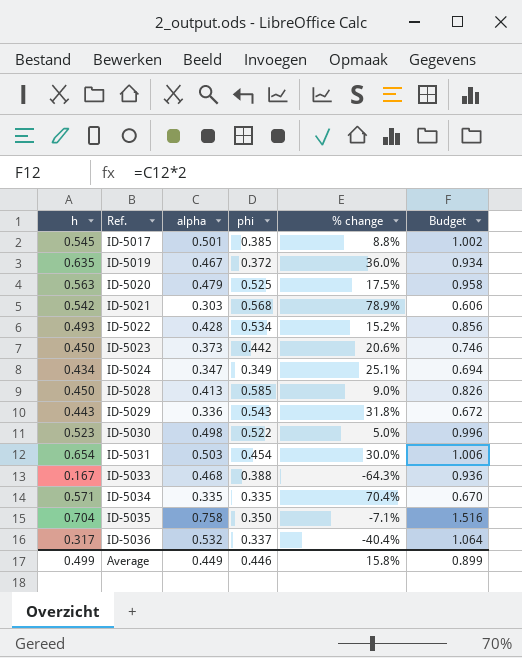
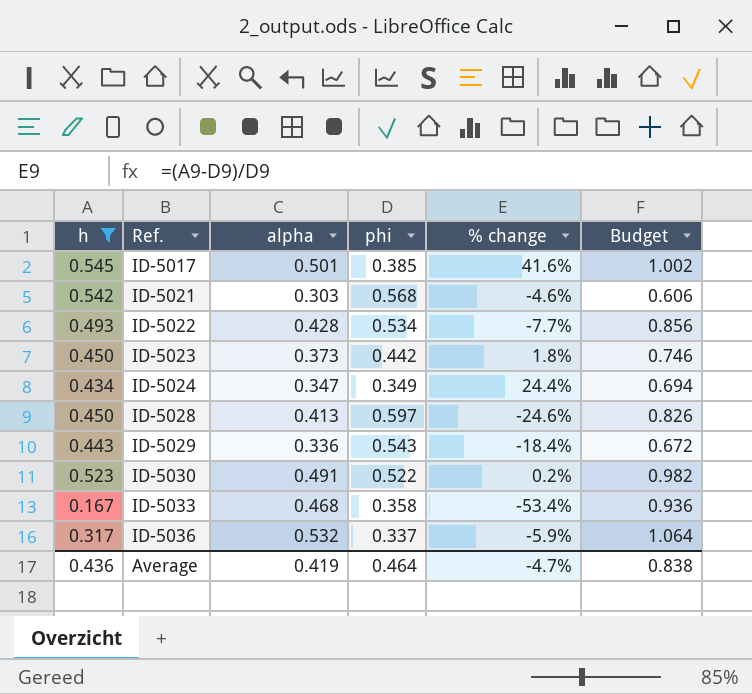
filter: none -> h <= 0.545
column % change | formula: ([h] - [alpha]) / [alpha] -> ([h] - [phi]) / [phi]
ID-5028 | phi: 0.585 -> 0.597
ID-5030 | alpha: 0.498 -> 0.491
ID-5030 | Budget: 0.996 -> 0.982
ID-5033 | phi: 0.388 -> 0.358
Average | h: 0.499 -> 0.436
Average | alpha: 0.449 -> 0.419
Average | phi: 0.446 -> 0.464
Average | % change: 15.8% -> -4.7%
Average | Budget: 0.899 -> 0.838

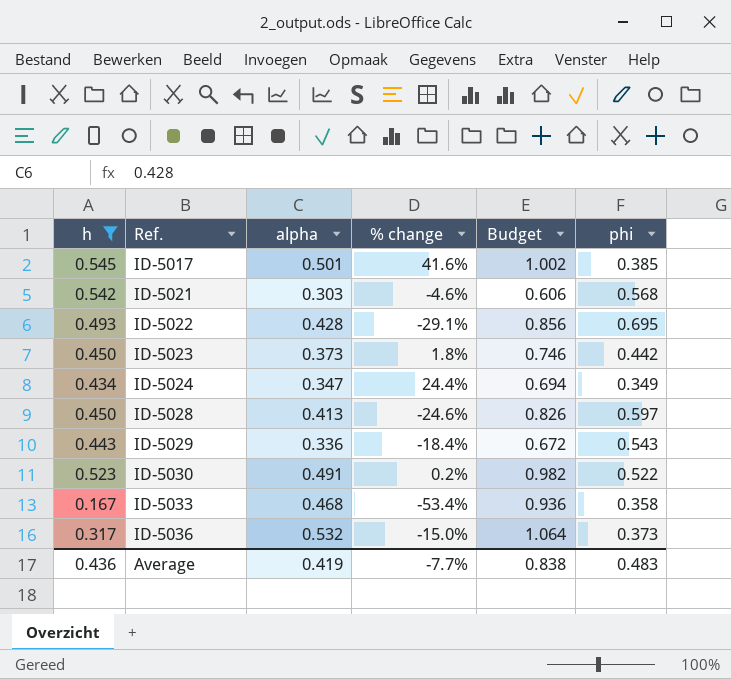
column phi | position: 4 -> 6
ID-5022 | % change: -7.7% -> -29.1%
ID-5022 | phi: 0.534 -> 0.695
ID-5036 | % change: -5.9% -> -15.0%
ID-5036 | phi: 0.337 -> 0.373
Average | % change: -4.7% -> -7.7%
Average | phi: 0.464 -> 0.483

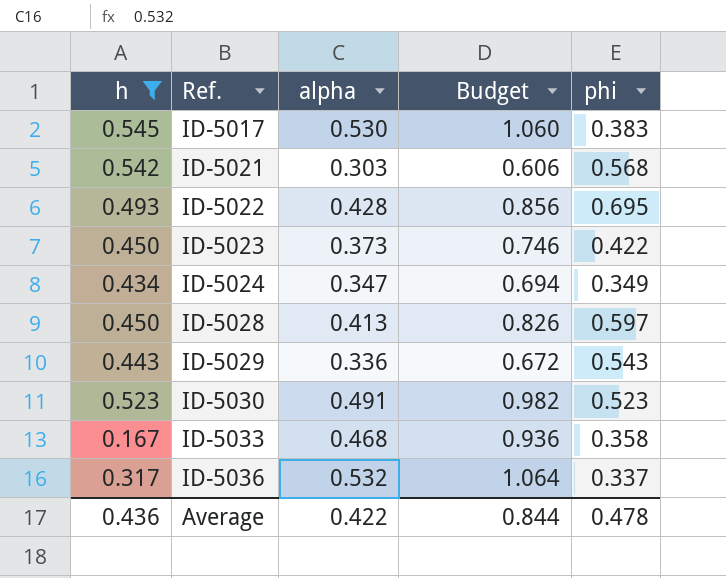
column % change | formula: ([h] - [phi]) / [phi] -> none
ID-5017 | alpha: 0.501 -> 0.530
ID-5017 | Budget: 1.002 -> 1.060
ID-5017 | phi: 0.385 -> 0.383
ID-5023 | phi: 0.442 -> 0.422
ID-5030 | phi: 0.522 -> 0.523
ID-5036 | phi: 0.373 -> 0.337
Average | alpha: 0.419 -> 0.422
Average | Budget: 0.838 -> 0.844
Average | phi: 0.483 -> 0.478

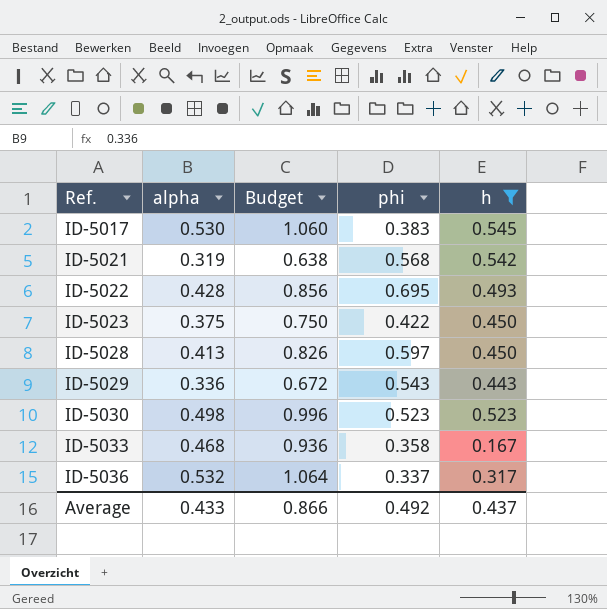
column h | position: 1 -> 5
row ID-5024: 0.434 | 0.347 | 0.694 | 0.349 -> none
ID-5021 | alpha: 0.303 -> 0.319
ID-5021 | Budget: 0.606 -> 0.638
ID-5023 | alpha: 0.373 -> 0.375
ID-5023 | Budget: 0.746 -> 0.750
ID-5030 | alpha: 0.491 -> 0.498
ID-5030 | Budget: 0.982 -> 0.996
Average | alpha: 0.422 -> 0.433
Average | Budget: 0.844 -> 0.866
Average | phi: 0.478 -> 0.492
Average | h: 0.436 -> 0.437

